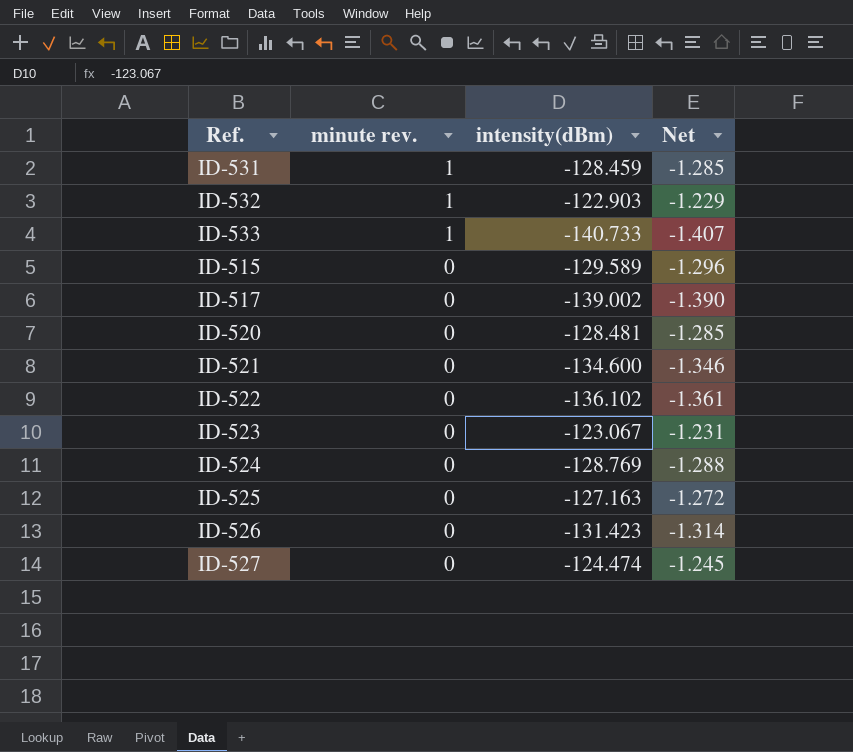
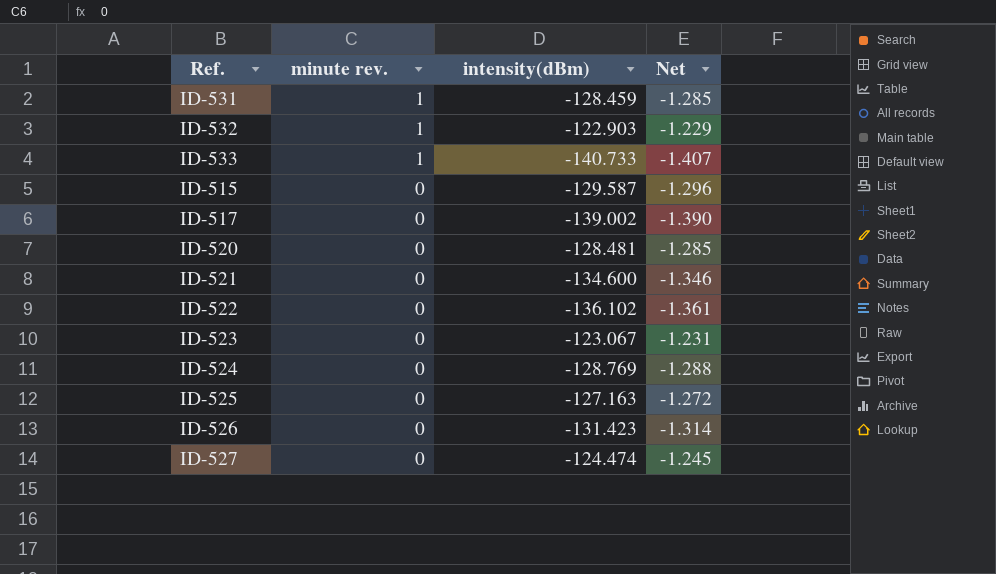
ID-515 | intensity(dBm): -129.589 -> -129.587

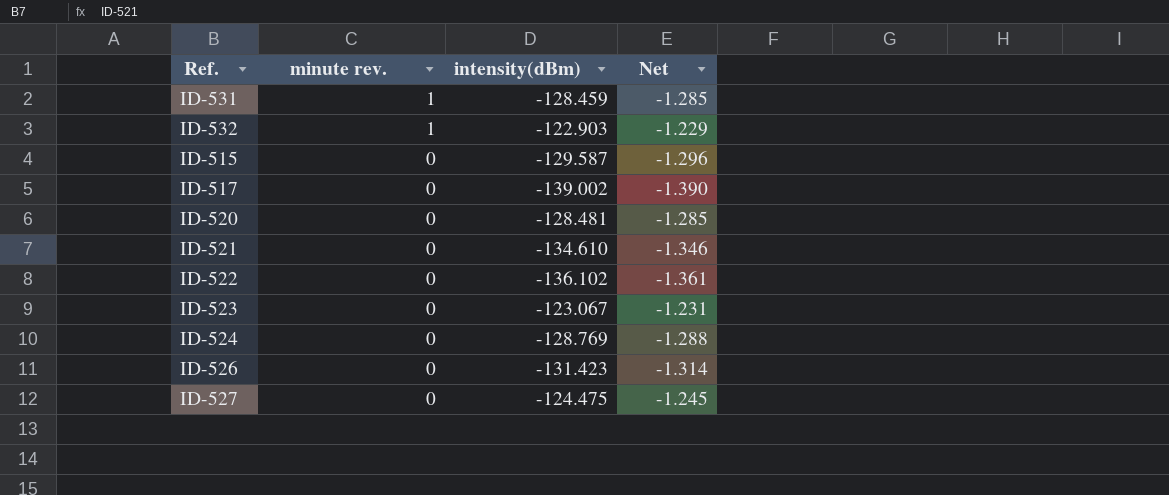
row ID-533: 1 | -140.733 | -1.407 -> none
row ID-525: 0 | -127.163 | -1.272 -> none
ID-521 | intensity(dBm): -134.600 -> -134.610
ID-527 | intensity(dBm): -124.474 -> -124.475

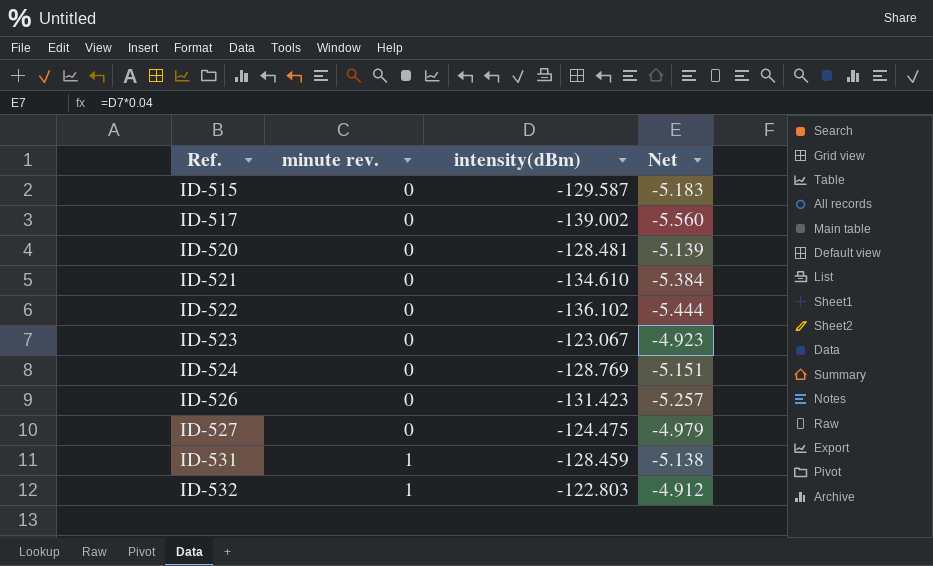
row order: minute rev. descending -> Ref. ascending
column Net | formula: [intensity(dBm)] * 0.01 -> [intensity(dBm)] * 0.04
ID-532 | intensity(dBm): -122.903 -> -122.803

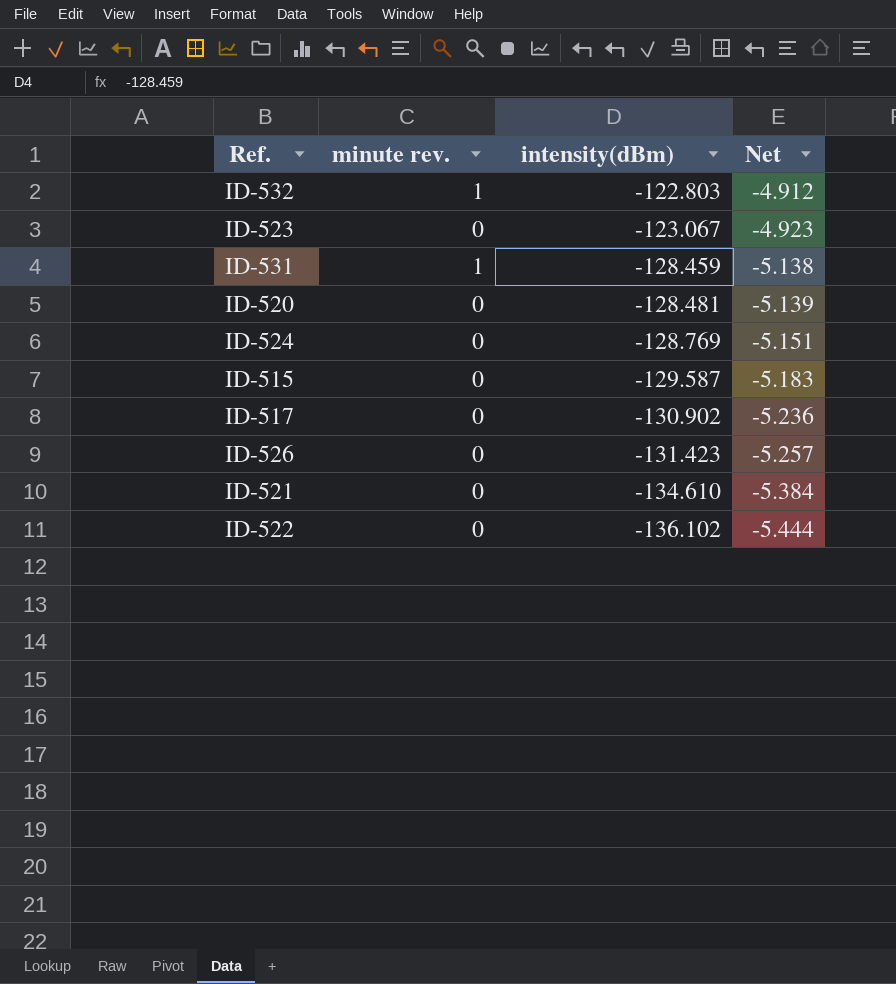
row order: Ref. ascending -> intensity(dBm) descending
row ID-527: 0 | -124.475 | -4.979 -> none
ID-517 | intensity(dBm): -139.002 -> -130.902
ID-517 | Net: -5.560 -> -5.236

